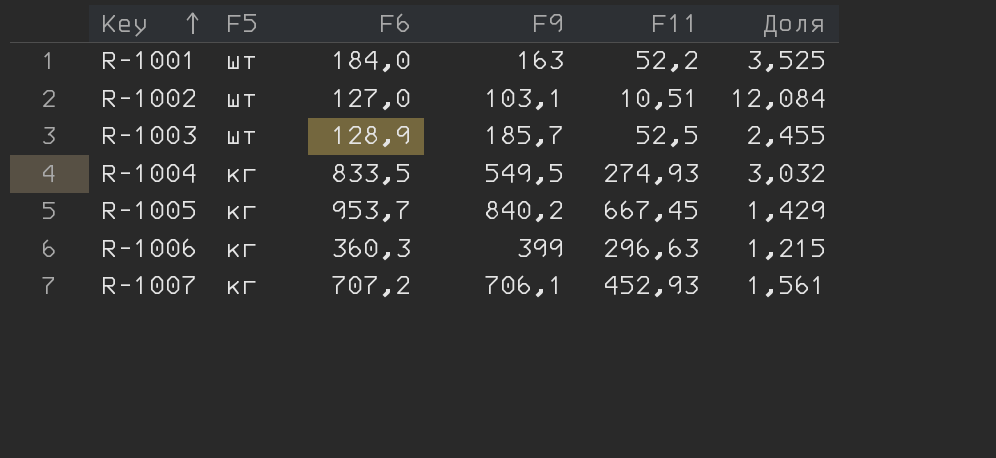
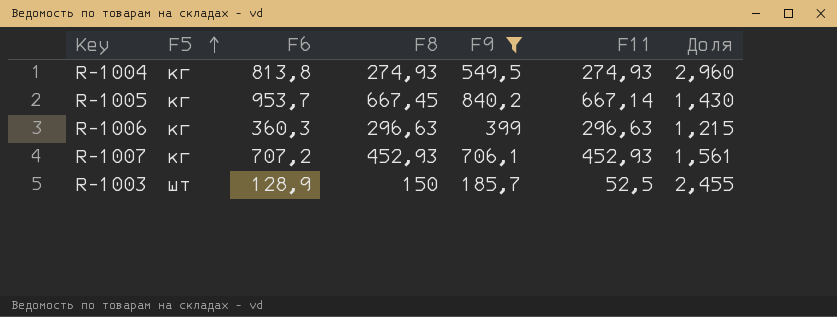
filter: none -> F9 >= 185,7
row order: Key ascending -> F5 ascending
column F8 | position: none -> 4
R-1004 | F6: 833,5 -> 813,8
R-1004 | Доля: 3,032 -> 2,960
R-1005 | F11: 667,45 -> 667,14
R-1005 | Доля: 1,429 -> 1,430

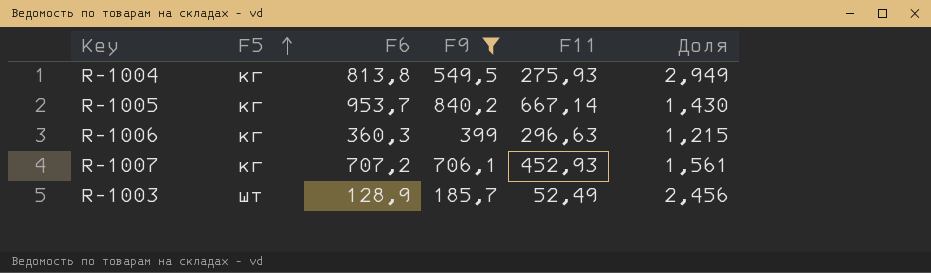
column F8 | position: 4 -> none
R-1004 | F11: 274,93 -> 275,93
R-1004 | Доля: 2,960 -> 2,949
R-1003 | F11: 52,5 -> 52,49
R-1003 | Доля: 2,455 -> 2,456

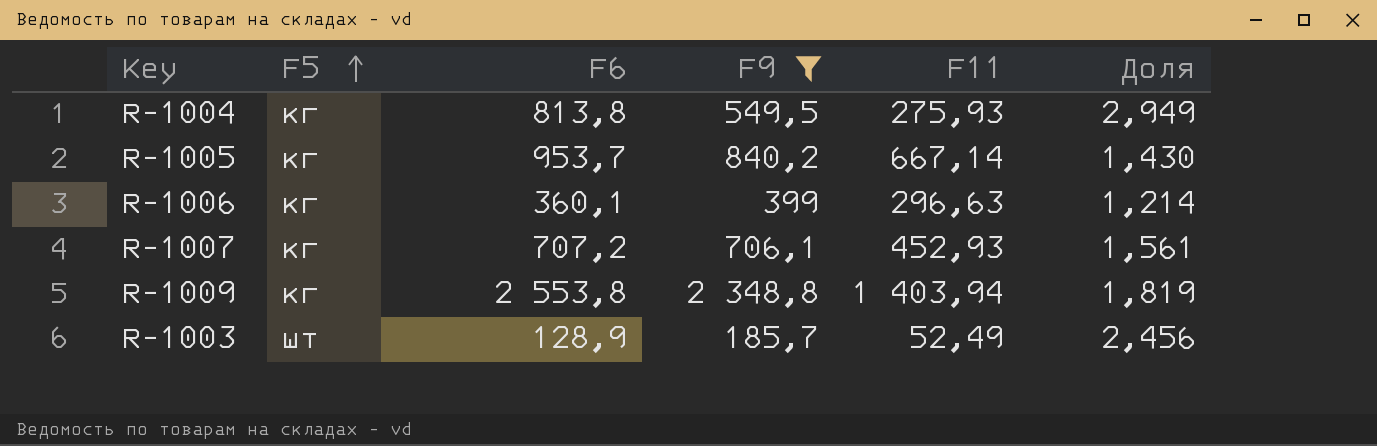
R-1006 | F6: 360,3 -> 360,1
R-1006 | Доля: 1,215 -> 1,214
row R-1009: none -> кг | 2 553,8 | 2 348,8 | 1 403,94 | 1,819

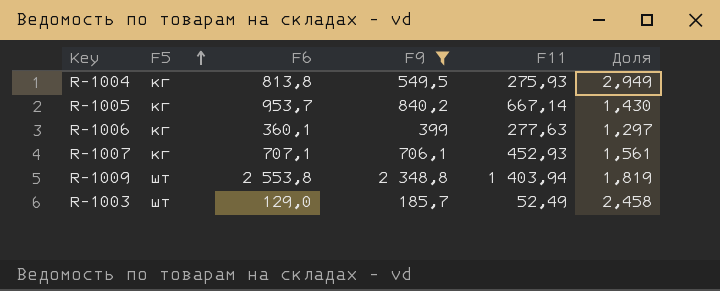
R-1006 | F11: 296,63 -> 277,63
R-1006 | Доля: 1,214 -> 1,297
R-1007 | F6: 707,2 -> 707,1
R-1009 | F5: кг -> шт
R-1003 | F6: 128,9 -> 129,0
R-1003 | Доля: 2,456 -> 2,458

